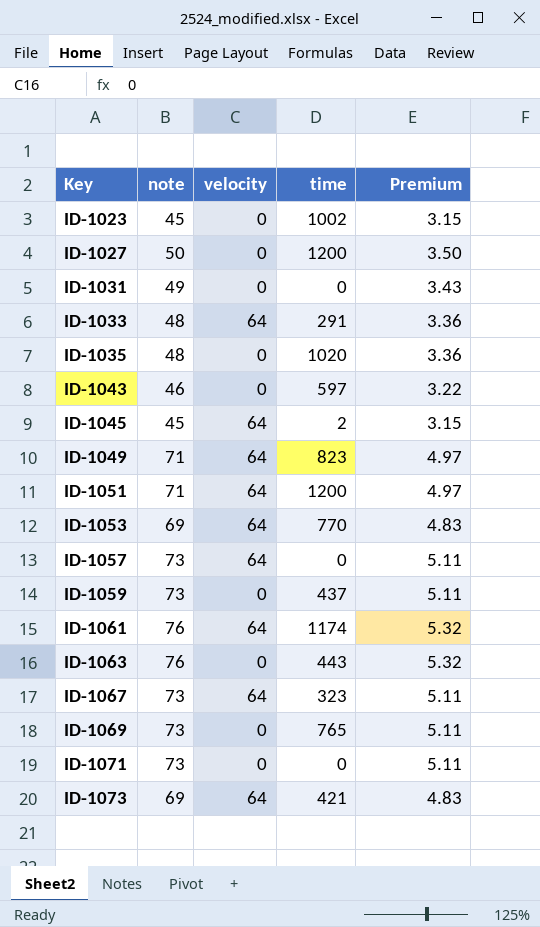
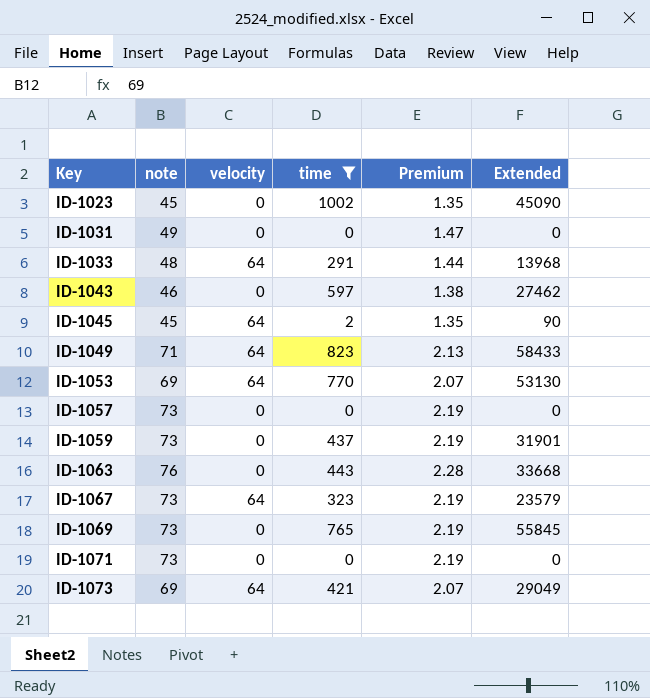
filter: none -> time <= 1002
column Premium | formula: [note] * 0.07 -> [note] * 0.03
column Extended | formula: none -> [note] * [time]
ID-1057 | velocity: 64 -> 0

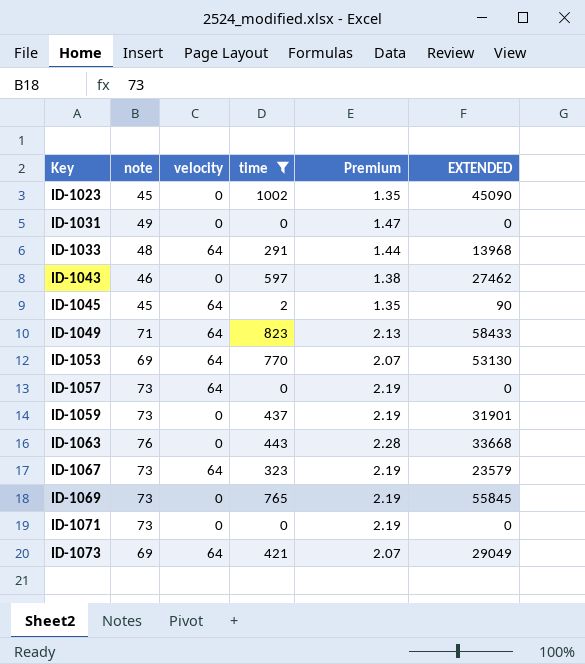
column name: Extended -> EXTENDED
ID-1057 | velocity: 0 -> 64

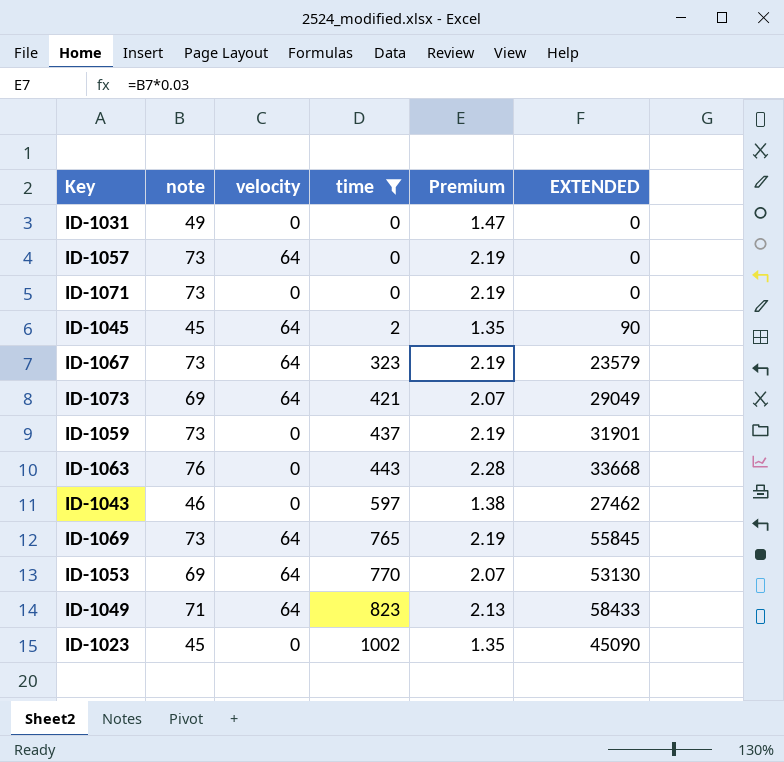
row order: Key ascending -> time ascending
row ID-1033: 48 | 64 | 291 | 1.44 | 13968 -> none
ID-1069 | velocity: 0 -> 64

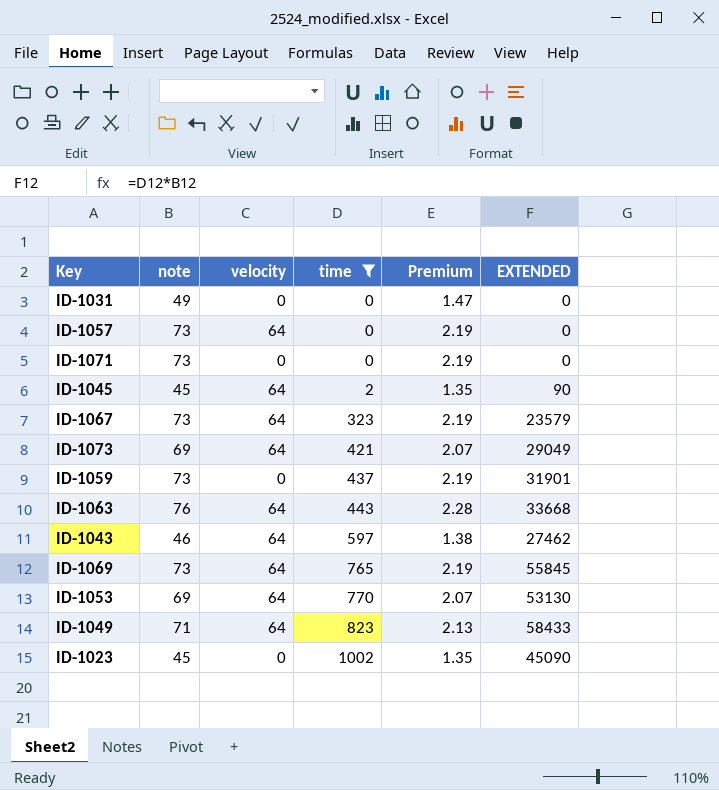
ID-1063 | velocity: 0 -> 64
ID-1043 | velocity: 0 -> 64

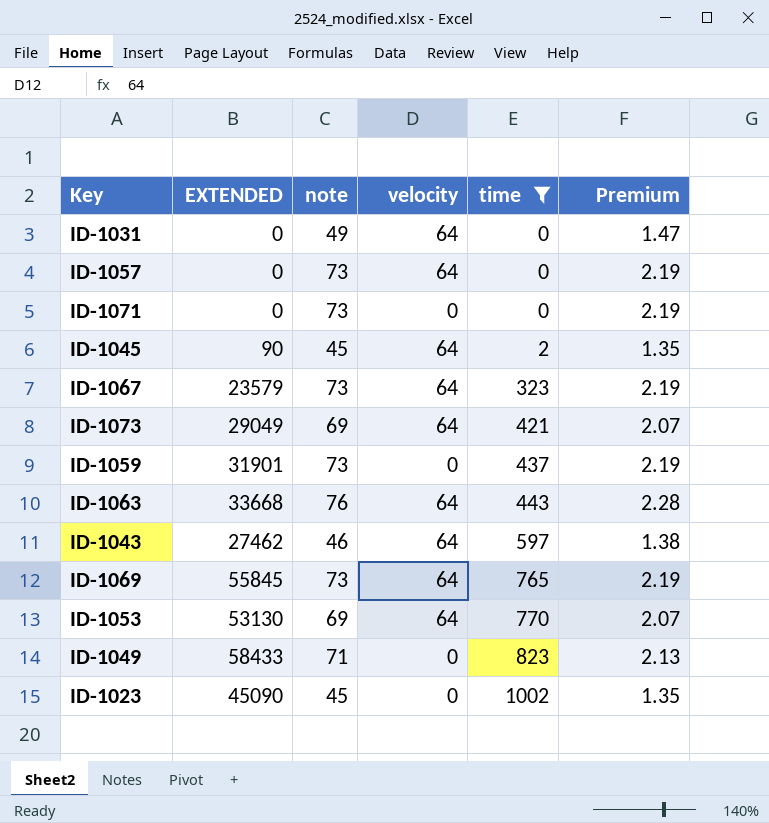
column EXTENDED | position: 6 -> 2
ID-1031 | velocity: 0 -> 64
ID-1049 | velocity: 64 -> 0

